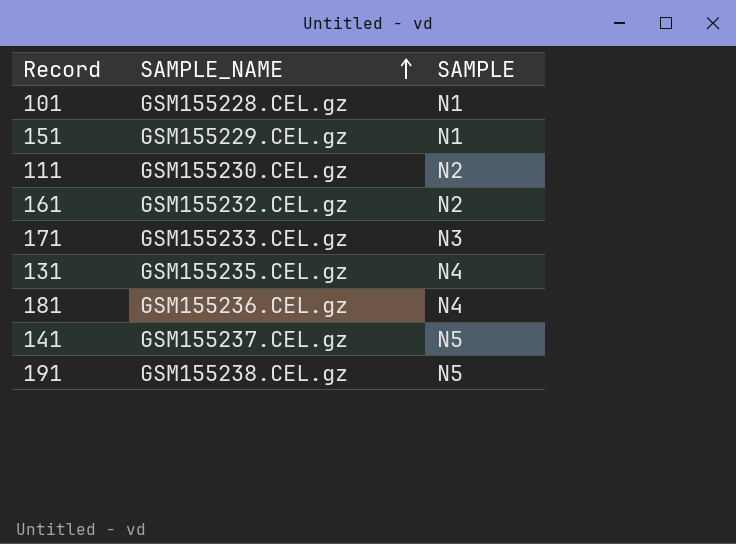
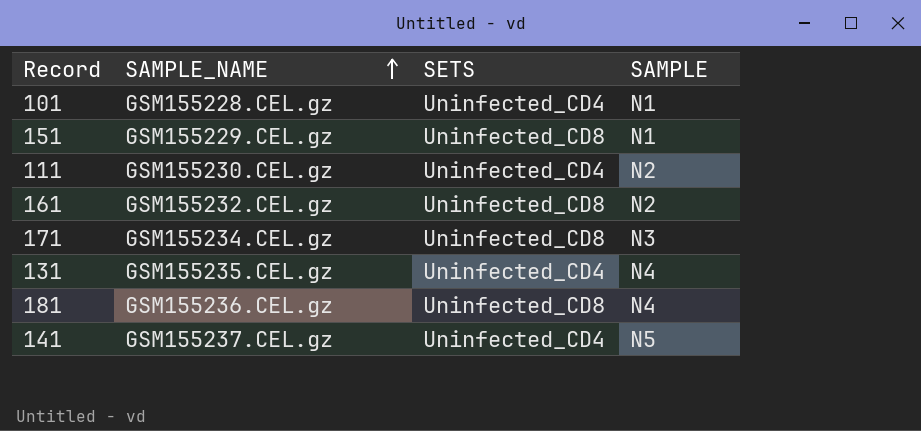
column SETS | position: none -> 3
row 191: GSM155238.CEL.gz | N5 -> none
171 | SAMPLE_NAME: GSM155233.CEL.gz -> GSM155234.CEL.gz

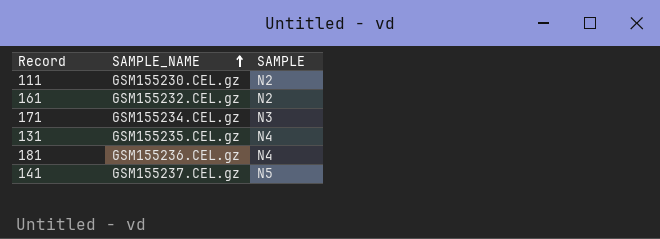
column SETS | position: 3 -> none
row 101: GSM155228.CEL.gz | Uninfected_CD4 | N1 -> none
row 151: GSM155229.CEL.gz | Uninfected_CD8 | N1 -> none

